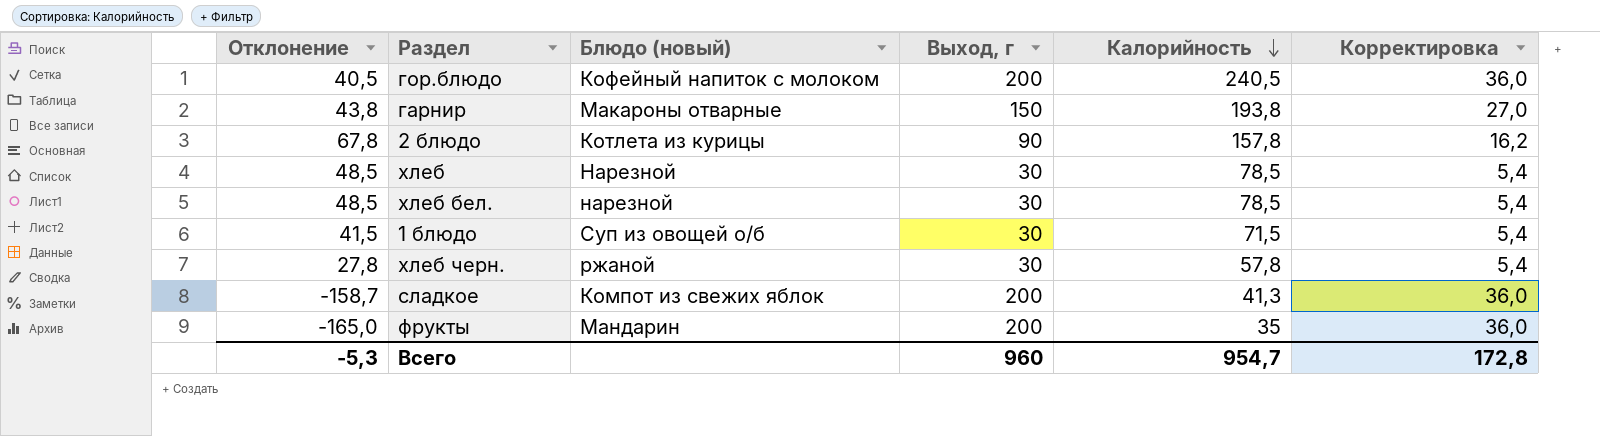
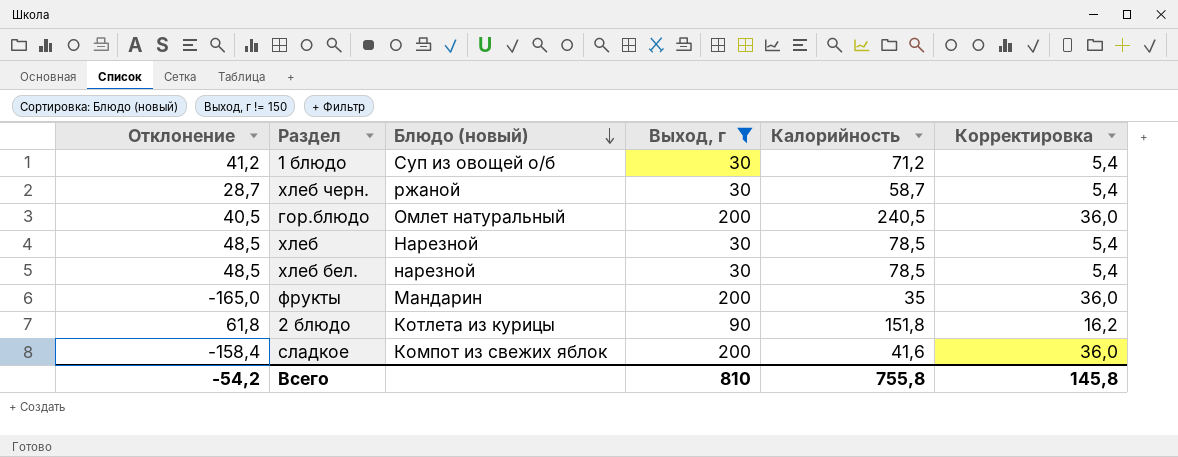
filter: none -> Выход, г != 150
row order: Калорийность descending -> Блюдо (новый) descending
1 блюдо | Отклонение: 41,5 -> 41,2
1 блюдо | Калорийность: 71,5 -> 71,2
хлеб черн. | Отклонение: 27,8 -> 28,7
хлеб черн. | Калорийность: 57,8 -> 58,7
гор.блюдо | Блюдо (новый): Кофейный напиток с молоком -> Омлет натуральный
2 блюдо | Отклонение: 67,8 -> 61,8
2 блюдо | Калорийность: 157,8 -> 151,8
сладкое | Отклонение: -158,7 -> -158,4
сладкое | Калорийность: 41,3 -> 41,6
Всего | Отклонение: -5,3 -> -54,2
Всего | Выход, г: 960 -> 810
Всего | Калорийность: 954,7 -> 755,8
Всего | Корректировка: 172,8 -> 145,8

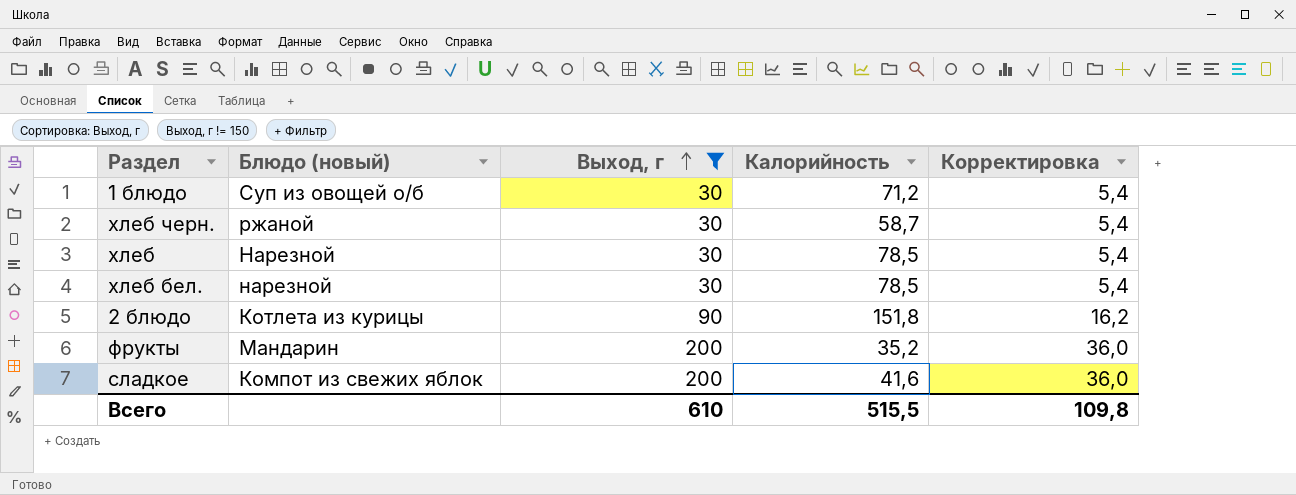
row order: Блюдо (новый) descending -> Выход, г ascending
column Отклонение | formula: [Калорийность] - [Выход, г] -> none
row гор.блюдо: 40,5 | Омлет натуральный | 200 | 240,5 | 36,0 -> none
фрукты | Калорийность: 35 -> 35,2
Всего | Выход, г: 810 -> 610
Всего | Калорийность: 755,8 -> 515,5
Всего | Корректировка: 145,8 -> 109,8

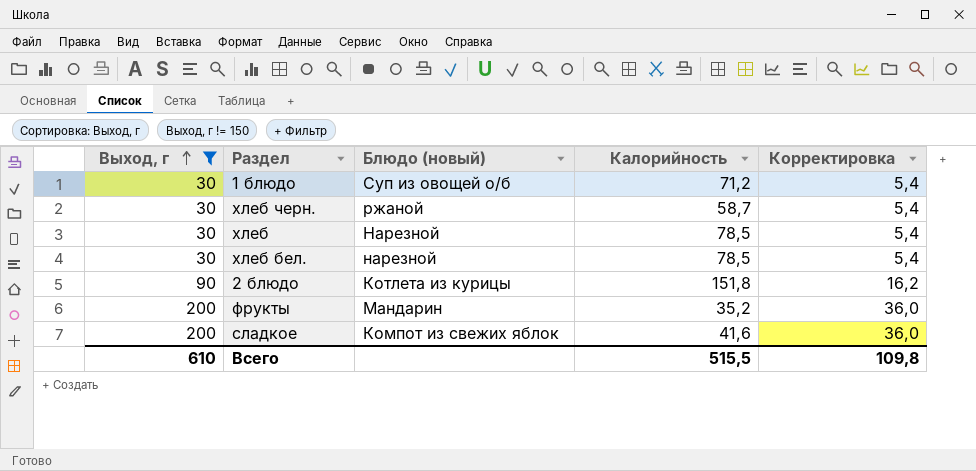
column Выход, г | position: 3 -> 1

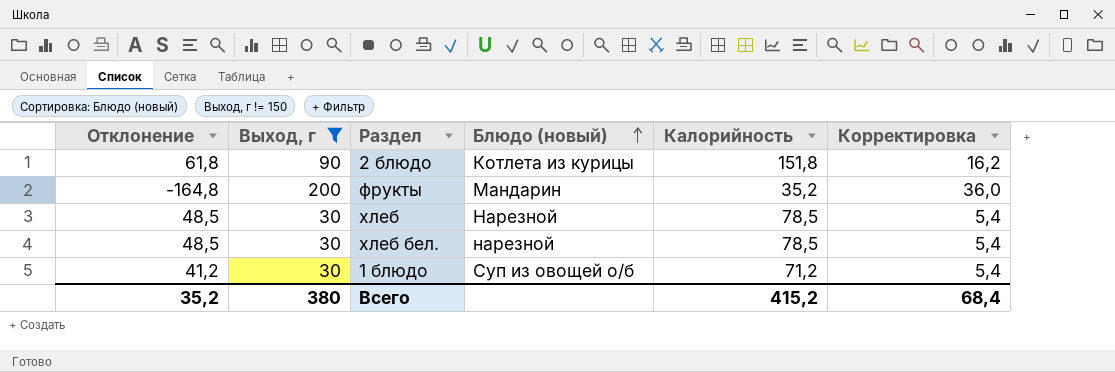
row order: Выход, г ascending -> Блюдо (новый) ascending
column Отклонение | formula: none -> [Калорийность] - [Выход, г]
row хлеб черн.: 30 | ржаной | 58,7 | 5,4 -> none
row сладкое: 200 | Компот из свежих яблок | 41,6 | 36,0 -> none
Всего | Выход, г: 610 -> 380
Всего | Калорийность: 515,5 -> 415,2
Всего | Корректировка: 109,8 -> 68,4

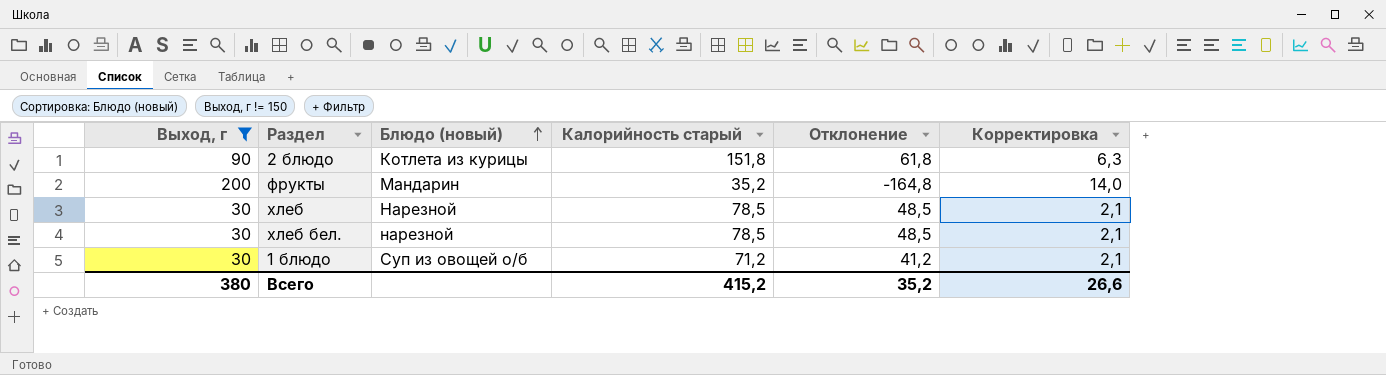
column name: Калорийность -> Калорийность старый
column Отклонение | position: 1 -> 5
column Корректировка | formula: [Выход, г] * 0,18 -> [Выход, г] * 0,07
Всего | Корректировка: 68,4 -> 26,6

